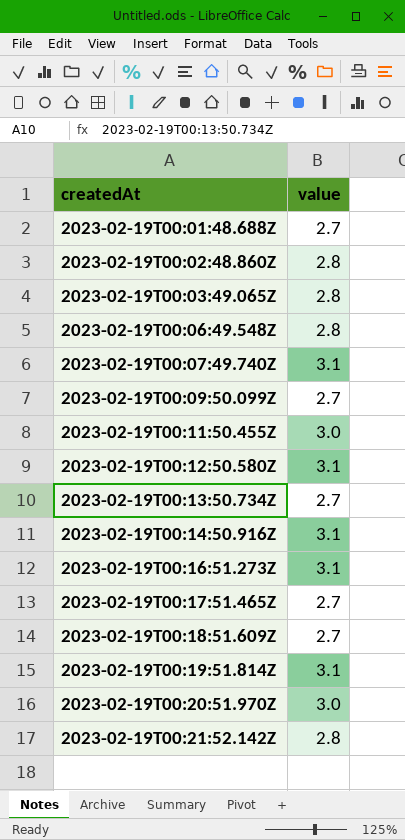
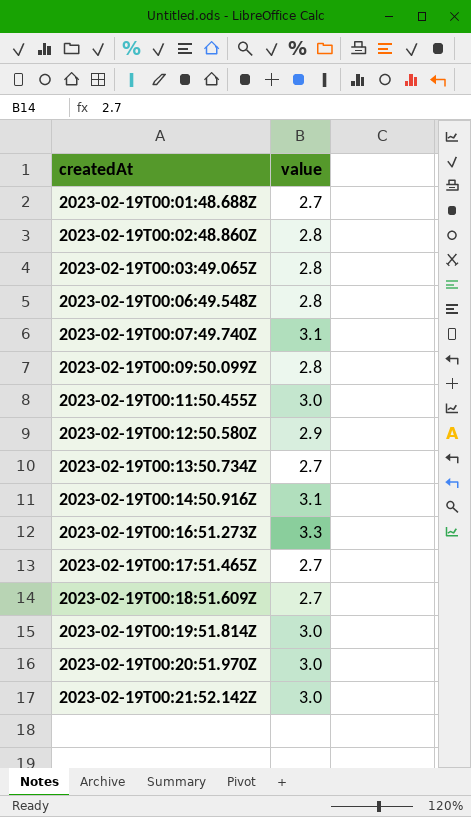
2023-02-19T00:09:50.099Z | value: 2.7 -> 2.8
2023-02-19T00:12:50.580Z | value: 3.1 -> 2.9
2023-02-19T00:16:51.273Z | value: 3.1 -> 3.3
2023-02-19T00:19:51.814Z | value: 3.1 -> 3.0
2023-02-19T00:21:52.142Z | value: 2.8 -> 3.0

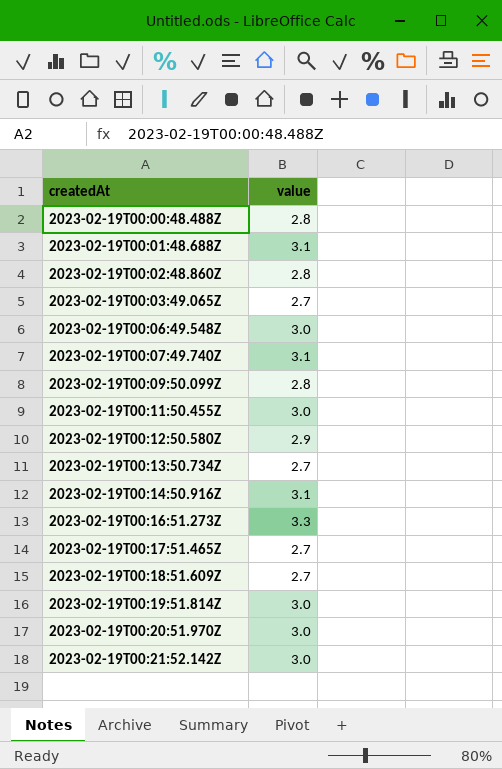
row 2023-02-19T00:00:48.488Z: none -> 2.8
2023-02-19T00:01:48.688Z | value: 2.7 -> 3.1
2023-02-19T00:03:49.065Z | value: 2.8 -> 2.7
2023-02-19T00:06:49.548Z | value: 2.8 -> 3.0

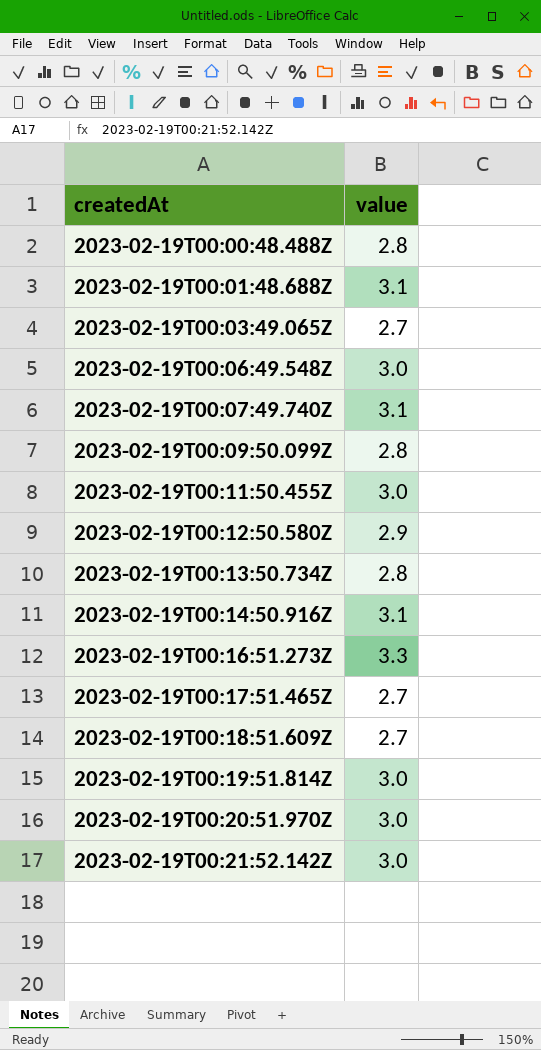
row 2023-02-19T00:02:48.860Z: 2.8 -> none
2023-02-19T00:13:50.734Z | value: 2.7 -> 2.8

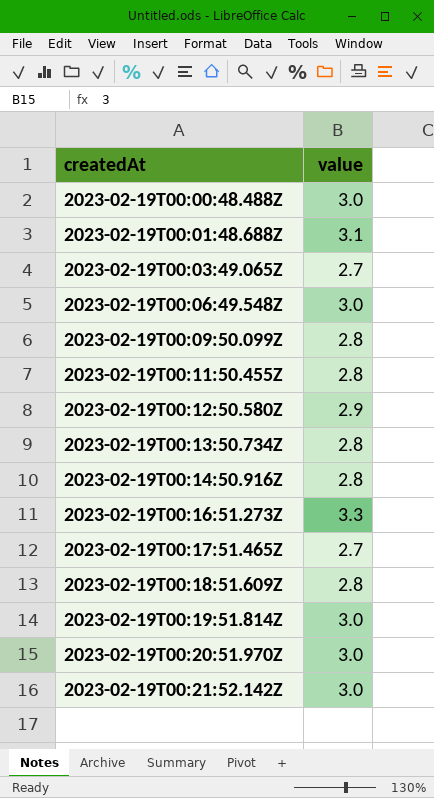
row 2023-02-19T00:07:49.740Z: 3.1 -> none
2023-02-19T00:00:48.488Z | value: 2.8 -> 3.0
2023-02-19T00:11:50.455Z | value: 3.0 -> 2.8
2023-02-19T00:14:50.916Z | value: 3.1 -> 2.8
2023-02-19T00:18:51.609Z | value: 2.7 -> 2.8

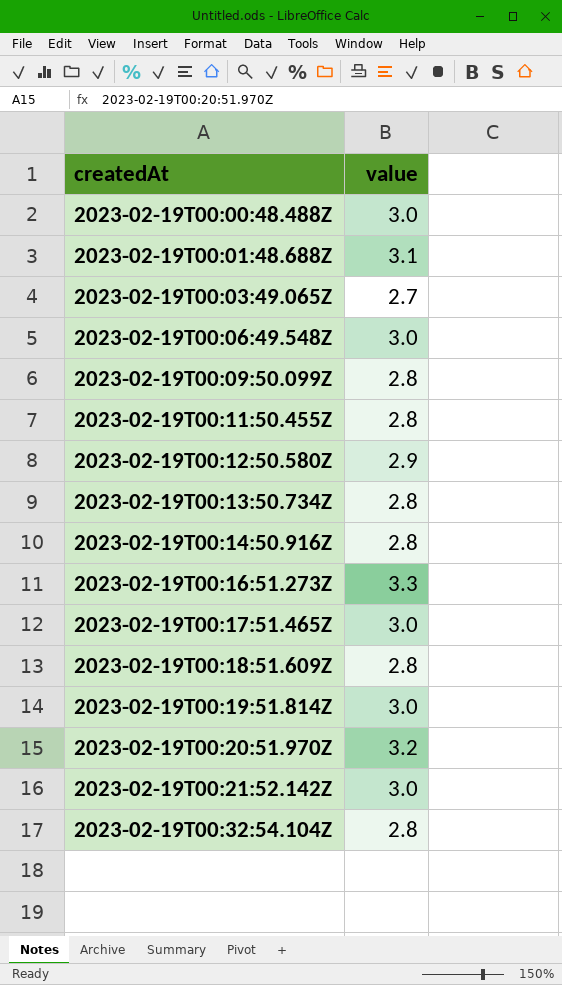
2023-02-19T00:17:51.465Z | value: 2.7 -> 3.0
2023-02-19T00:20:51.970Z | value: 3.0 -> 3.2
row 2023-02-19T00:32:54.104Z: none -> 2.8

